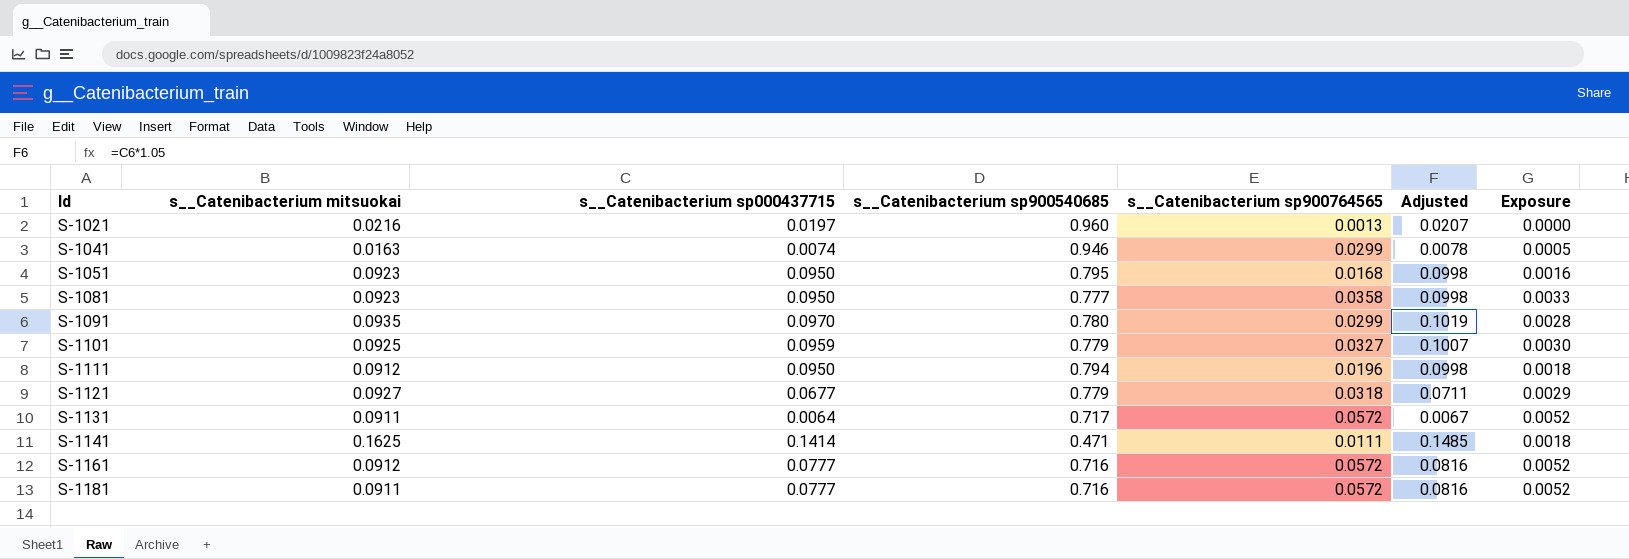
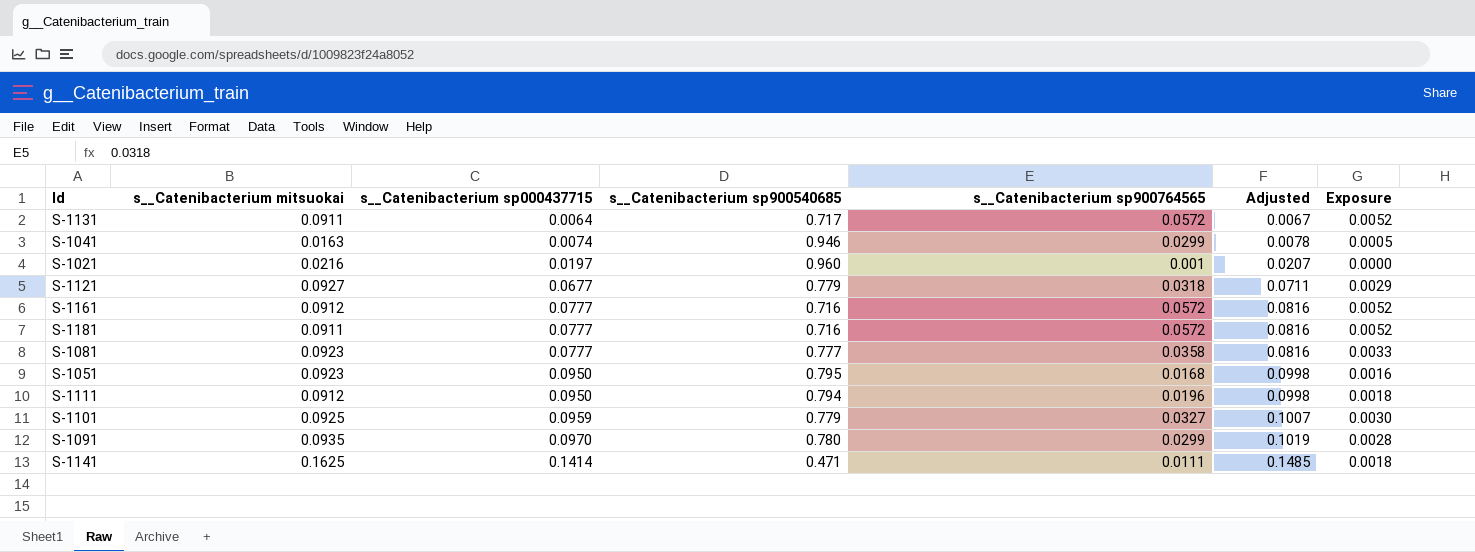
row order: Id ascending -> s__Catenibacterium sp000437715 ascending
S-1021 | s__Catenibacterium sp900764565: 0.0013 -> 0.001
S-1081 | s__Catenibacterium sp000437715: 0.0950 -> 0.0777
S-1081 | Adjusted: 0.0998 -> 0.0816

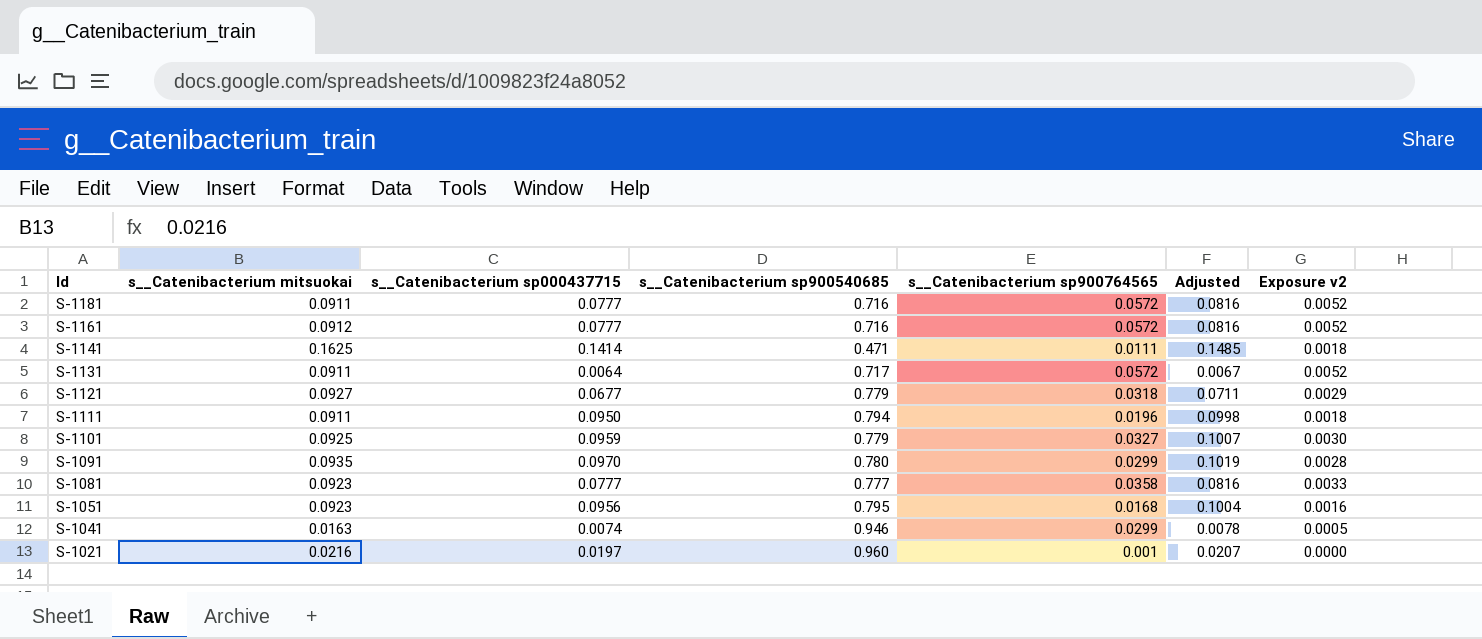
row order: s__Catenibacterium sp000437715 ascending -> Id descending
column name: Exposure -> Exposure v2
S-1111 | s__Catenibacterium mitsuokai: 0.0912 -> 0.0911
S-1051 | s__Catenibacterium sp000437715: 0.0950 -> 0.0956
S-1051 | Adjusted: 0.0998 -> 0.1004

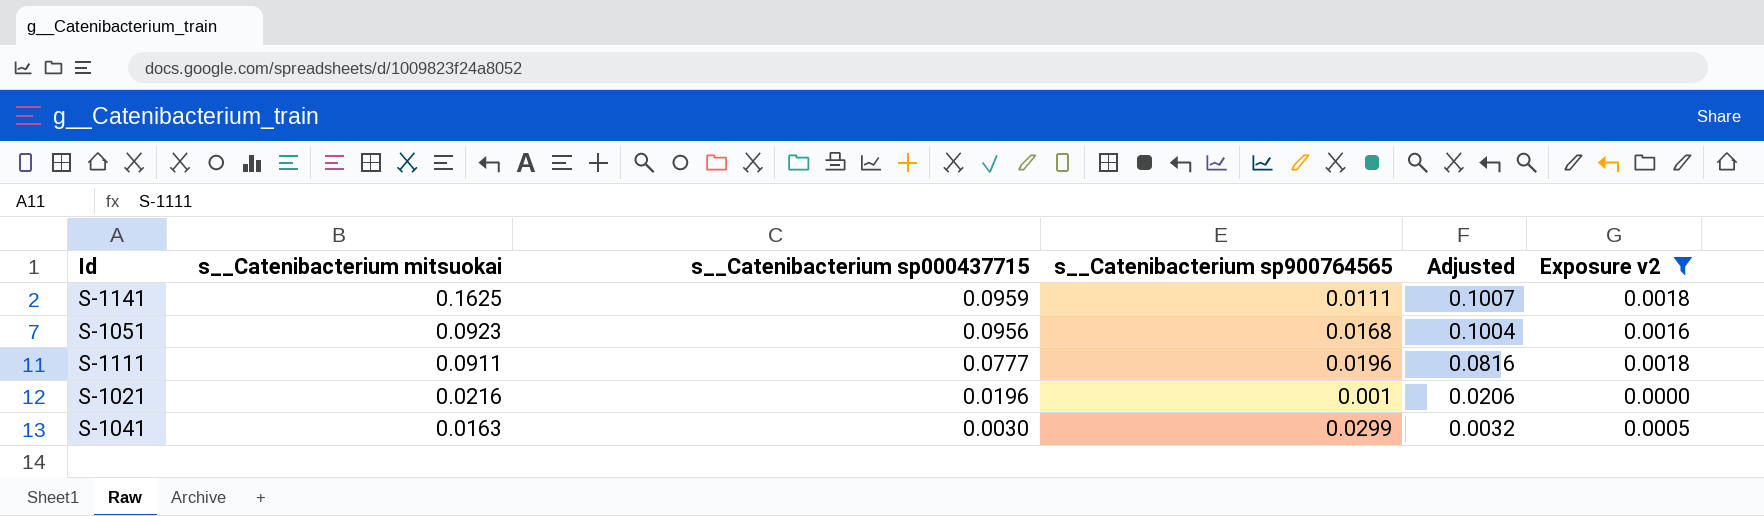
filter: none -> Exposure v2 <= 0.0018
row order: Id descending -> s__Catenibacterium mitsuokai descending
column s__Catenibacterium sp900540685 | position: 4 -> none
S-1141 | s__Catenibacterium sp000437715: 0.1414 -> 0.0959
S-1141 | Adjusted: 0.1485 -> 0.1007
S-1111 | s__Catenibacterium sp000437715: 0.0950 -> 0.0777
S-1111 | Adjusted: 0.0998 -> 0.0816
S-1021 | s__Catenibacterium sp000437715: 0.0197 -> 0.0196
S-1021 | Adjusted: 0.0207 -> 0.0206
S-1041 | s__Catenibacterium sp000437715: 0.0074 -> 0.0030
S-1041 | Adjusted: 0.0078 -> 0.0032

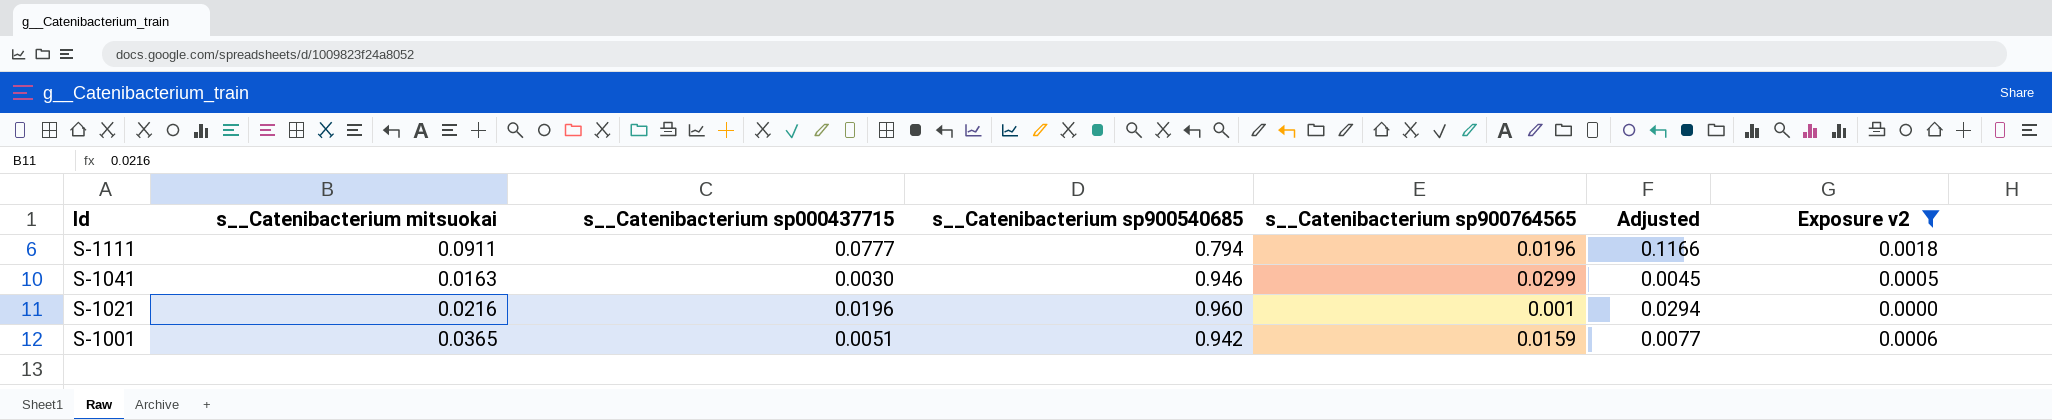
row order: s__Catenibacterium mitsuokai descending -> Id descending
column s__Catenibacterium sp900540685 | position: none -> 4
column Adjusted | formula: [s__Catenibacterium sp000437715] * 1.05 -> [s__Catenibacterium sp000437715] * 1.5
row S-1141: 0.1625 | 0.0959 | 0.0111 | 0.1007 | 0.0018 -> none
row S-1051: 0.0923 | 0.0956 | 0.0168 | 0.1004 | 0.0016 -> none
row S-1001: none -> 0.0365 | 0.0051 | 0.942 | 0.0159 | 0.0077 | 0.0006

